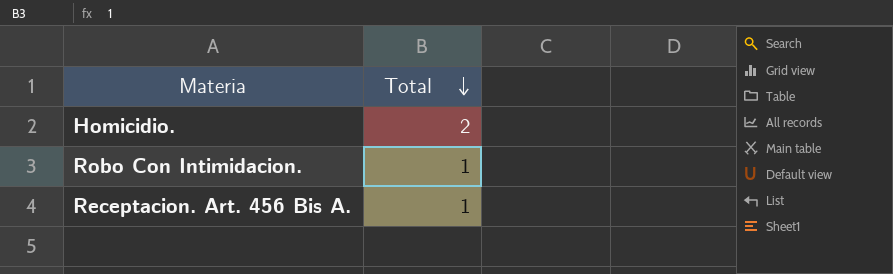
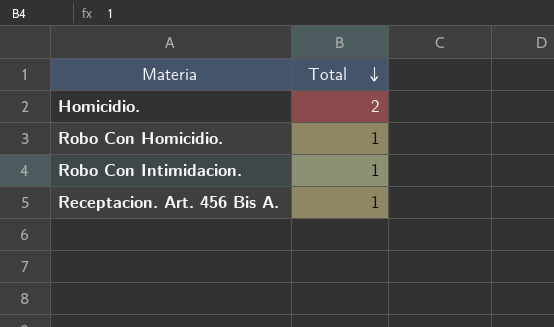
row Robo Con Homicidio.: none -> 1

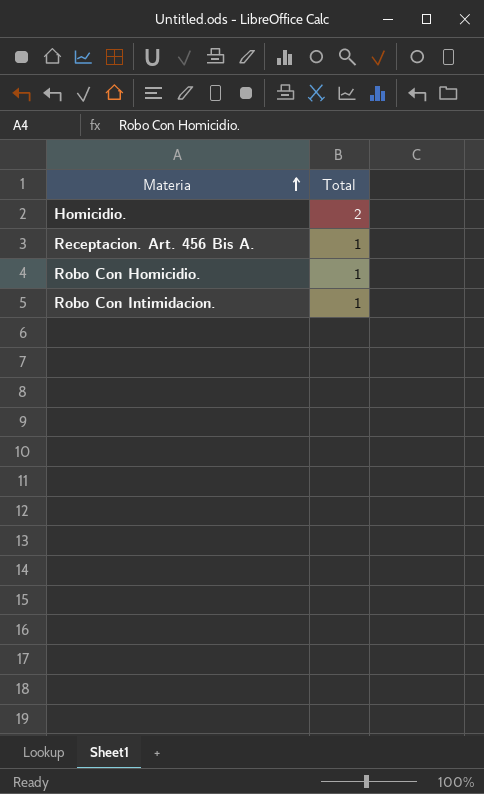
row order: Total descending -> Materia ascending

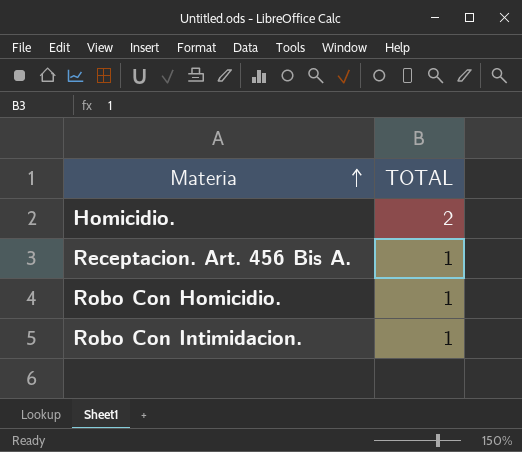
column name: Total -> TOTAL

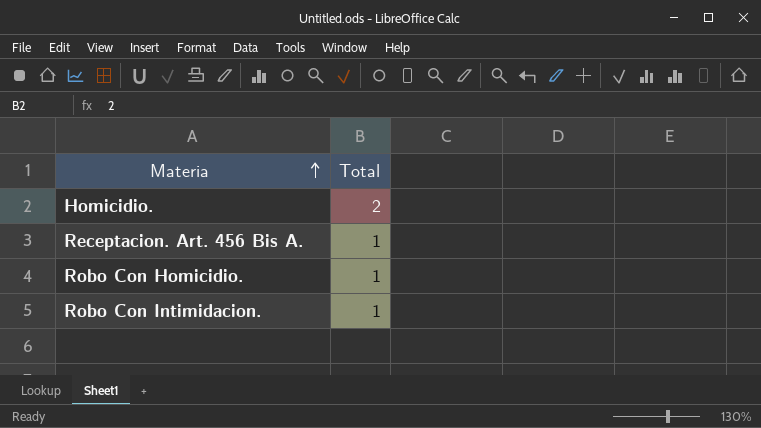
column name: TOTAL -> Total

